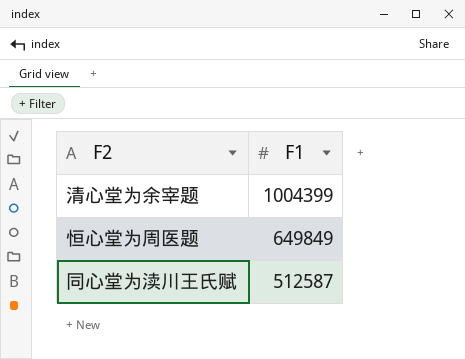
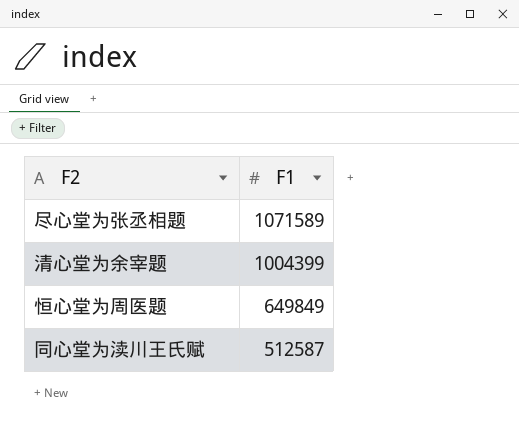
row 尽心堂为张丞相题: none -> 1071589

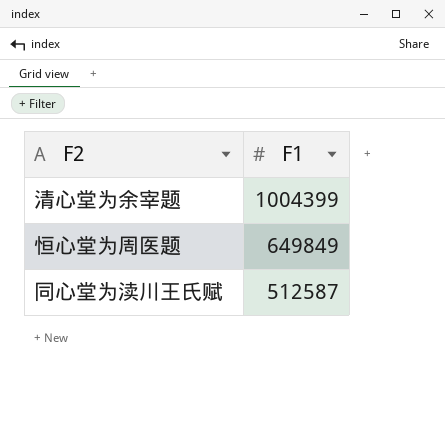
row 尽心堂为张丞相题: 1071589 -> none

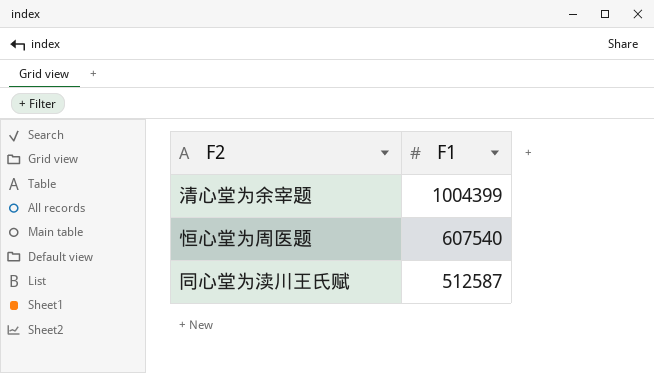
恒心堂为周医题 | F1: 649849 -> 607540

